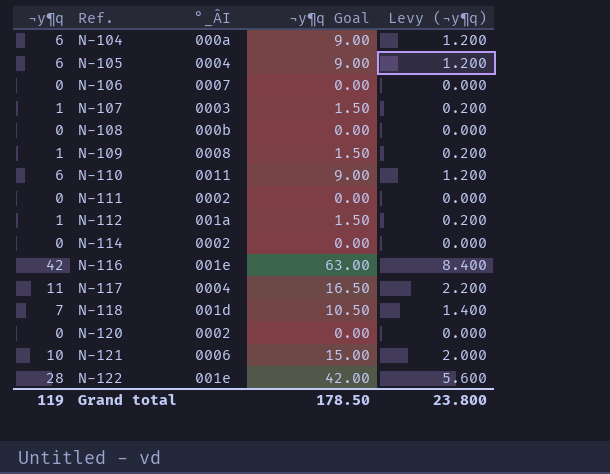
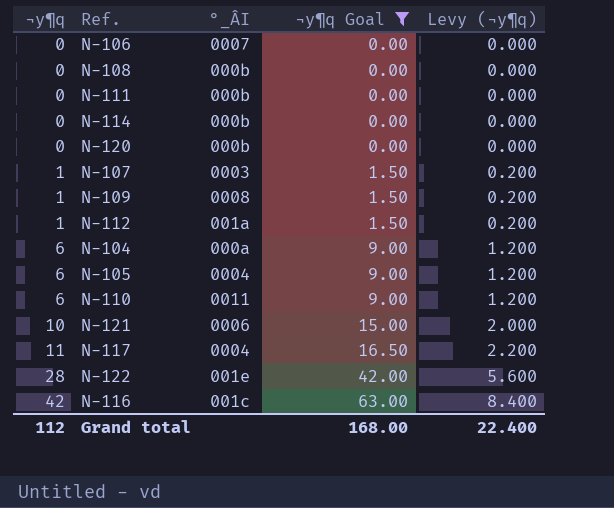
filter: none -> ¬y¶q Goal != 10.50
row order: Ref. ascending -> ¬y¶q ascending
N-111 | °_ÂI: 0002 -> 000b
N-114 | °_ÂI: 0002 -> 000b
N-120 | °_ÂI: 0002 -> 000b
N-116 | °_ÂI: 001e -> 001c
Grand total | ¬y¶q: 119 -> 112
Grand total | ¬y¶q Goal: 178.50 -> 168.00
Grand total | Levy (¬y¶q): 23.800 -> 22.400

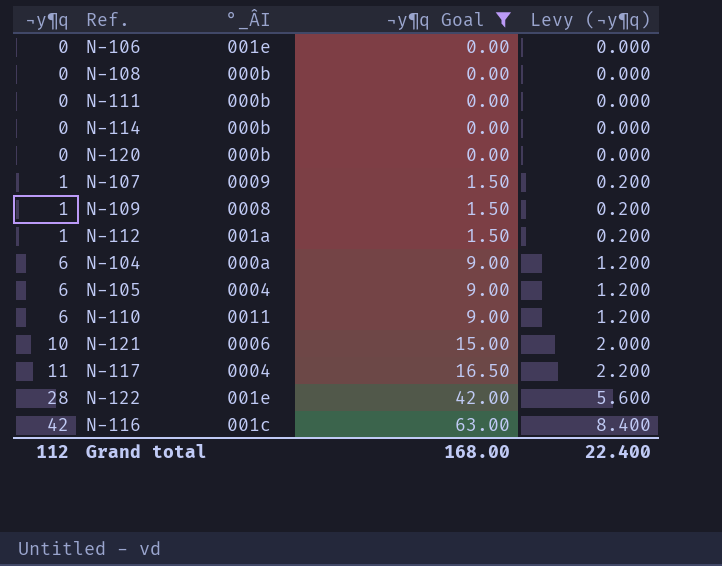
N-106 | °_ÂI: 0007 -> 001e
N-107 | °_ÂI: 0003 -> 0009

